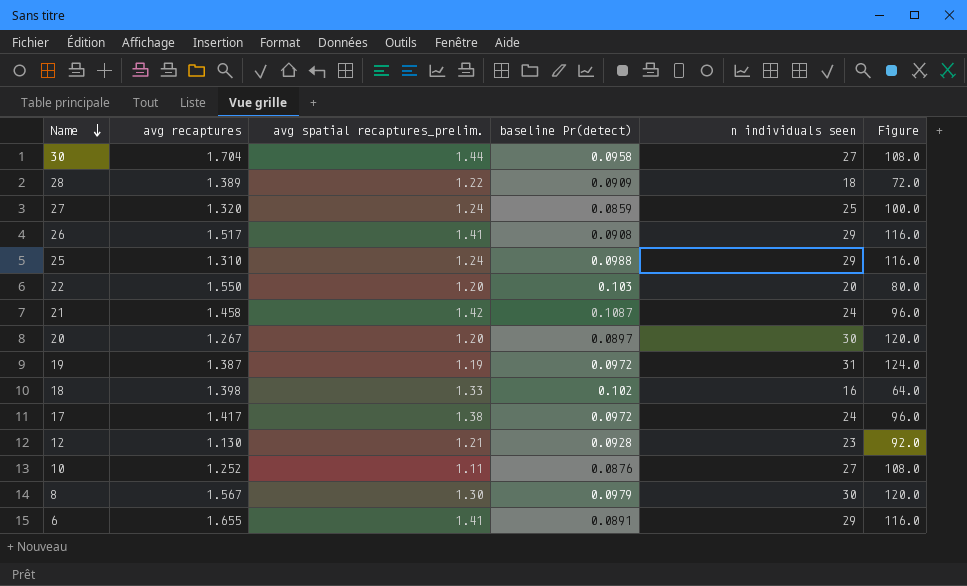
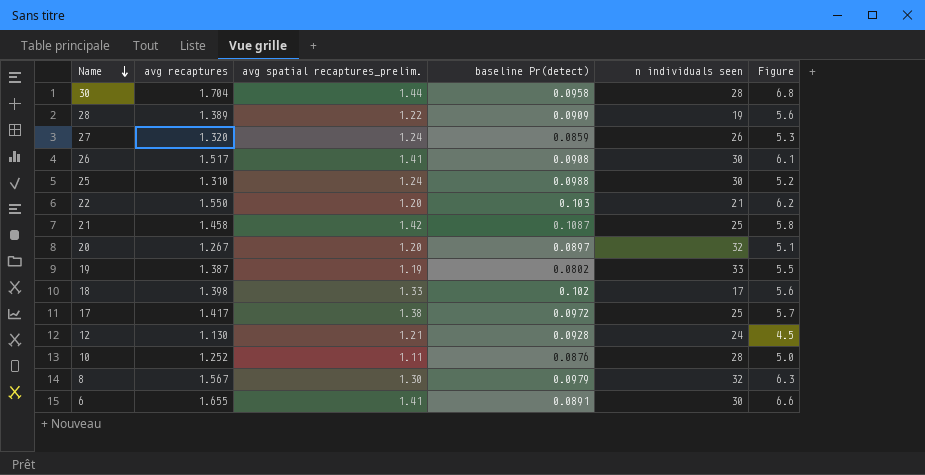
column Figure | formula: [n individuals seen] * 4 -> [avg recaptures] * 4
30 | n individuals seen: 27 -> 28
28 | n individuals seen: 18 -> 19
27 | n individuals seen: 25 -> 26
26 | n individuals seen: 29 -> 30
25 | n individuals seen: 29 -> 30
22 | n individuals seen: 20 -> 21
21 | n individuals seen: 24 -> 25
20 | n individuals seen: 30 -> 32
19 | baseline Pr(detect): 0.0972 -> 0.0802
19 | n individuals seen: 31 -> 33
18 | n individuals seen: 16 -> 17
17 | n individuals seen: 24 -> 25
12 | n individuals seen: 23 -> 24
10 | n individuals seen: 27 -> 28
8 | n individuals seen: 30 -> 32
6 | n individuals seen: 29 -> 30

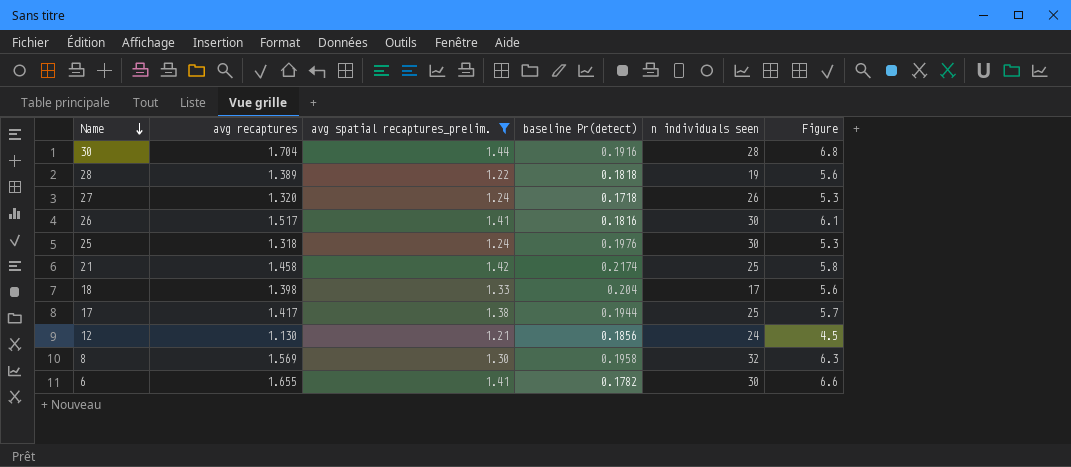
filter: none -> avg spatial recaptures_prelim. >= 1.21
30 | baseline Pr(detect): 0.0958 -> 0.1916
28 | baseline Pr(detect): 0.0909 -> 0.1818
27 | baseline Pr(detect): 0.0859 -> 0.1718
26 | baseline Pr(detect): 0.0908 -> 0.1816
25 | avg recaptures: 1.310 -> 1.318
25 | baseline Pr(detect): 0.0988 -> 0.1976
25 | Figure: 5.2 -> 5.3
21 | baseline Pr(detect): 0.1087 -> 0.2174
18 | baseline Pr(detect): 0.102 -> 0.204
17 | baseline Pr(detect): 0.0972 -> 0.1944
12 | baseline Pr(detect): 0.0928 -> 0.1856
8 | avg recaptures: 1.567 -> 1.569
8 | baseline Pr(detect): 0.0979 -> 0.1958
6 | baseline Pr(detect): 0.0891 -> 0.1782

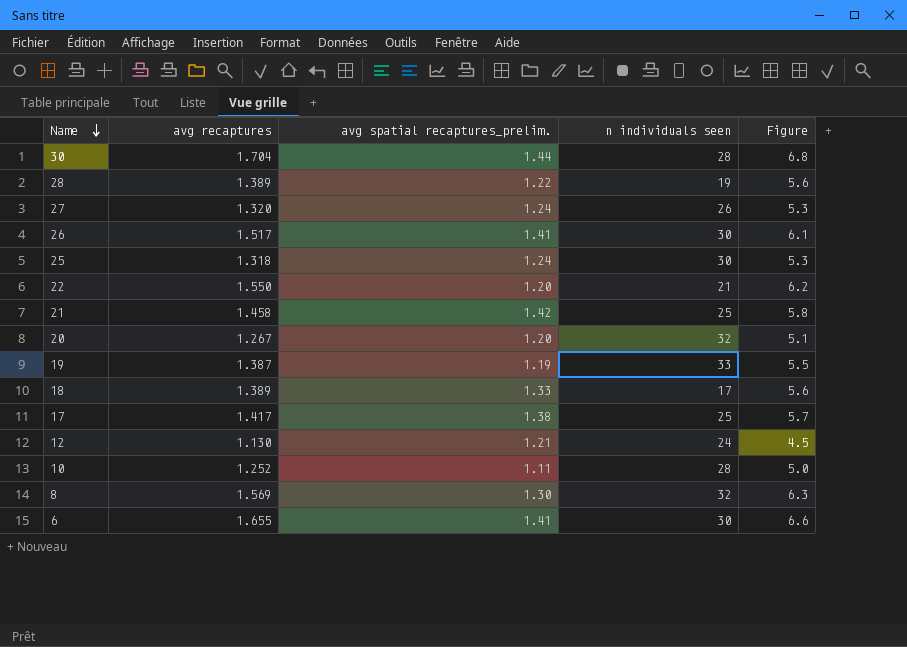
filter: avg spatial recaptures_prelim. >= 1.21 -> none
column baseline Pr(detect) | position: 4 -> none
18 | avg recaptures: 1.398 -> 1.389

